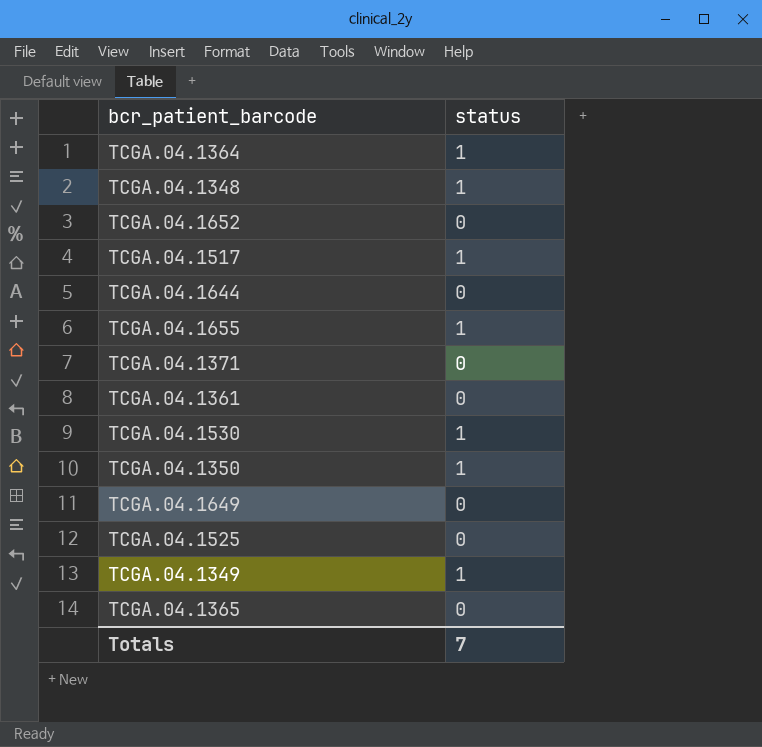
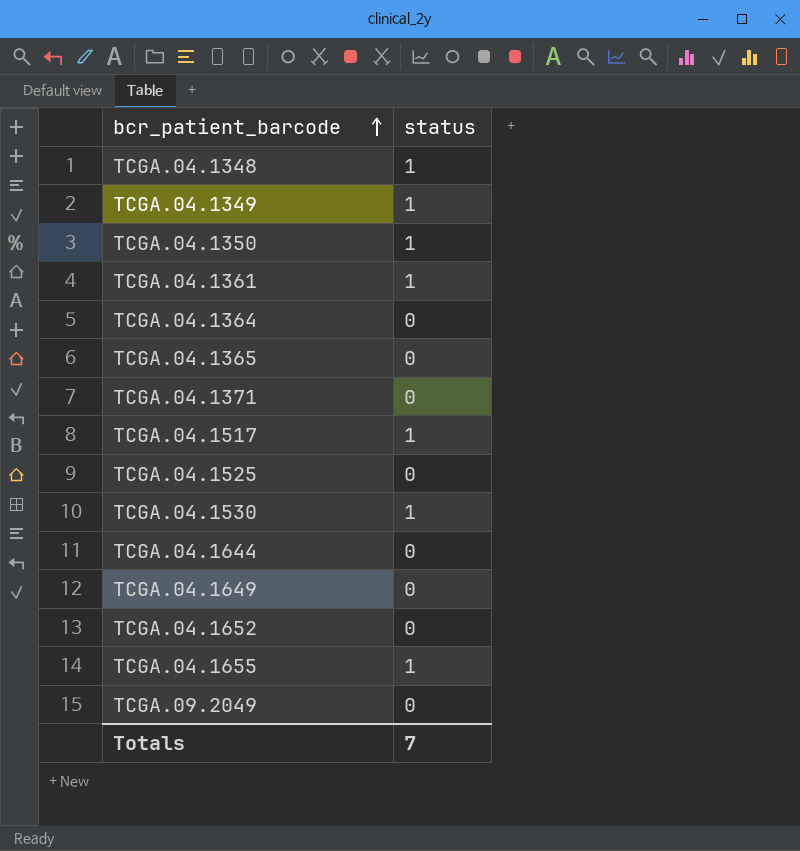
row order: none -> bcr_patient_barcode ascending
TCGA.04.1361 | status: 0 -> 1
TCGA.04.1364 | status: 1 -> 0
row TCGA.09.2049: none -> 0

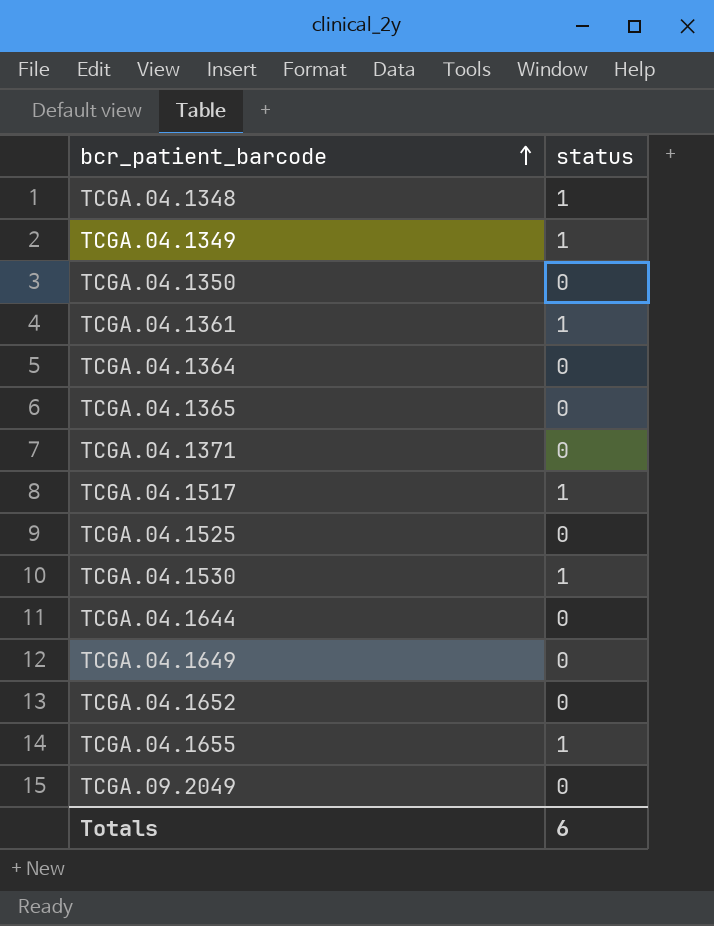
TCGA.04.1350 | status: 1 -> 0
Totals | status: 7 -> 6

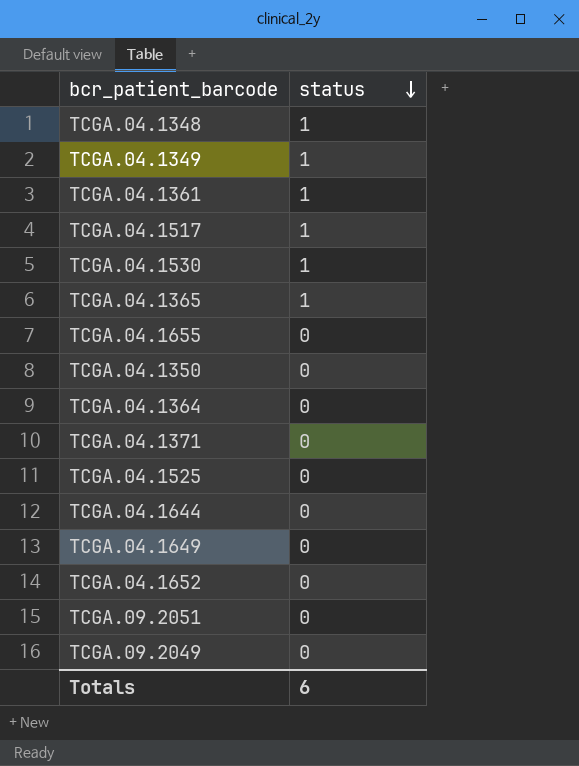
row order: bcr_patient_barcode ascending -> status descending
TCGA.04.1365 | status: 0 -> 1
TCGA.04.1655 | status: 1 -> 0
row TCGA.09.2051: none -> 0

